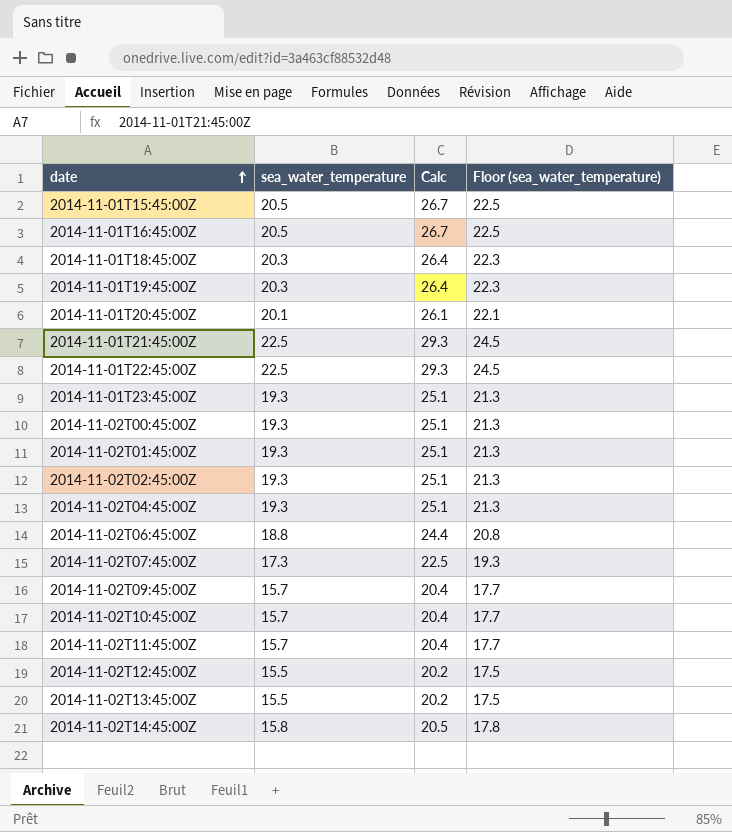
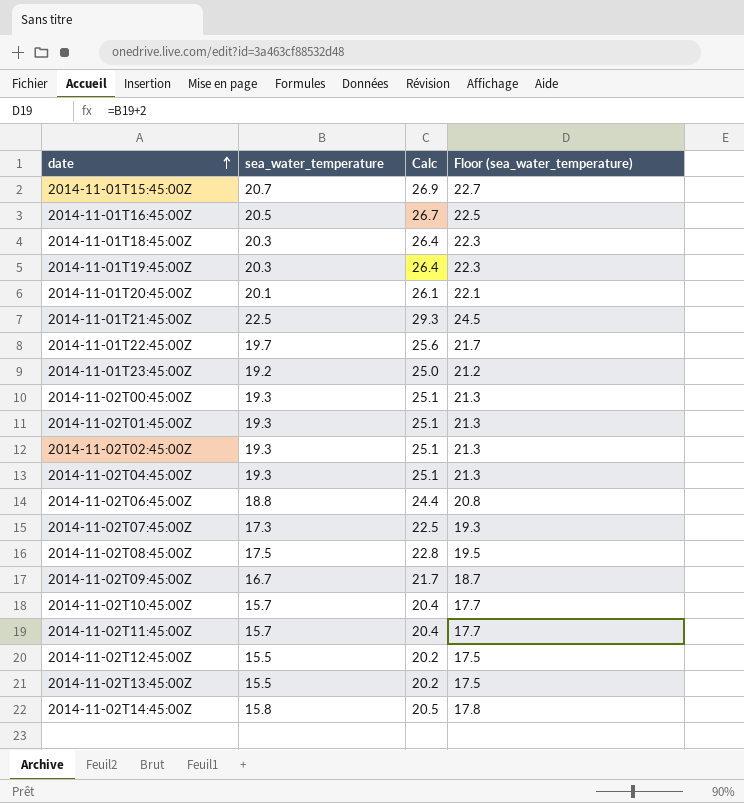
2014-11-01T15:45:00Z | sea_water_temperature: 20.5 -> 20.7
2014-11-01T15:45:00Z | Calc: 26.7 -> 26.9
2014-11-01T15:45:00Z | Floor (sea_water_temperature): 22.5 -> 22.7
2014-11-01T22:45:00Z | sea_water_temperature: 22.5 -> 19.7
2014-11-01T22:45:00Z | Calc: 29.3 -> 25.6
2014-11-01T22:45:00Z | Floor (sea_water_temperature): 24.5 -> 21.7
2014-11-01T23:45:00Z | sea_water_temperature: 19.3 -> 19.2
2014-11-01T23:45:00Z | Calc: 25.1 -> 25.0
2014-11-01T23:45:00Z | Floor (sea_water_temperature): 21.3 -> 21.2
row 2014-11-02T08:45:00Z: none -> 17.5 | 22.8 | 19.5
2014-11-02T09:45:00Z | sea_water_temperature: 15.7 -> 16.7
2014-11-02T09:45:00Z | Calc: 20.4 -> 21.7
2014-11-02T09:45:00Z | Floor (sea_water_temperature): 17.7 -> 18.7

